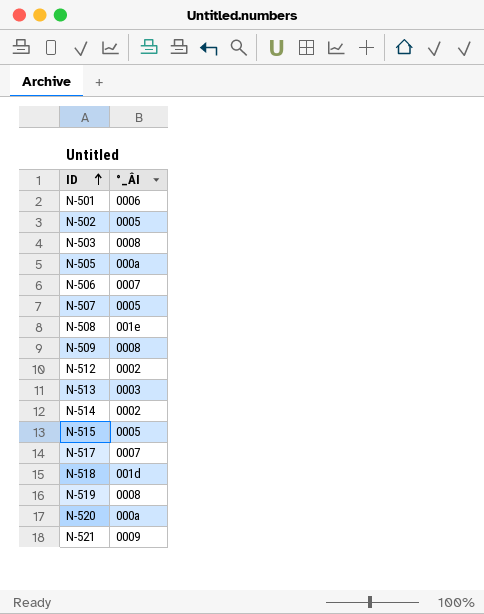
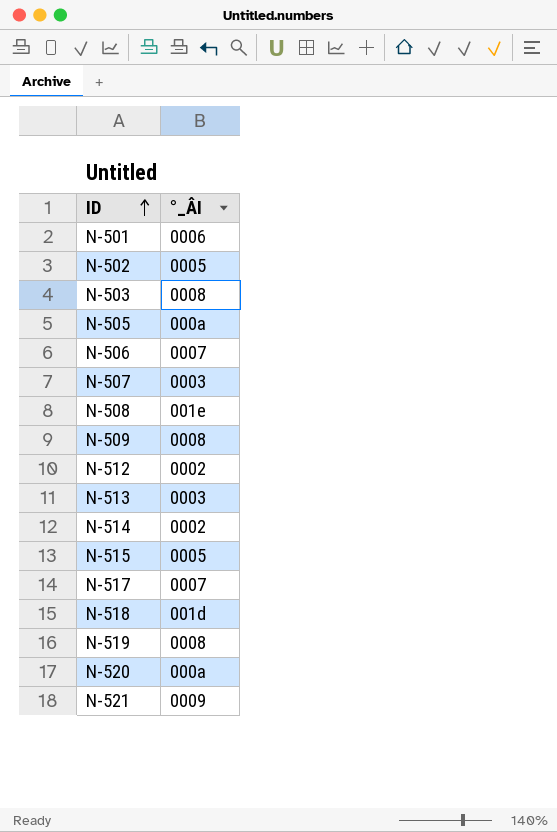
N-507 | °_ÂI: 0005 -> 0003

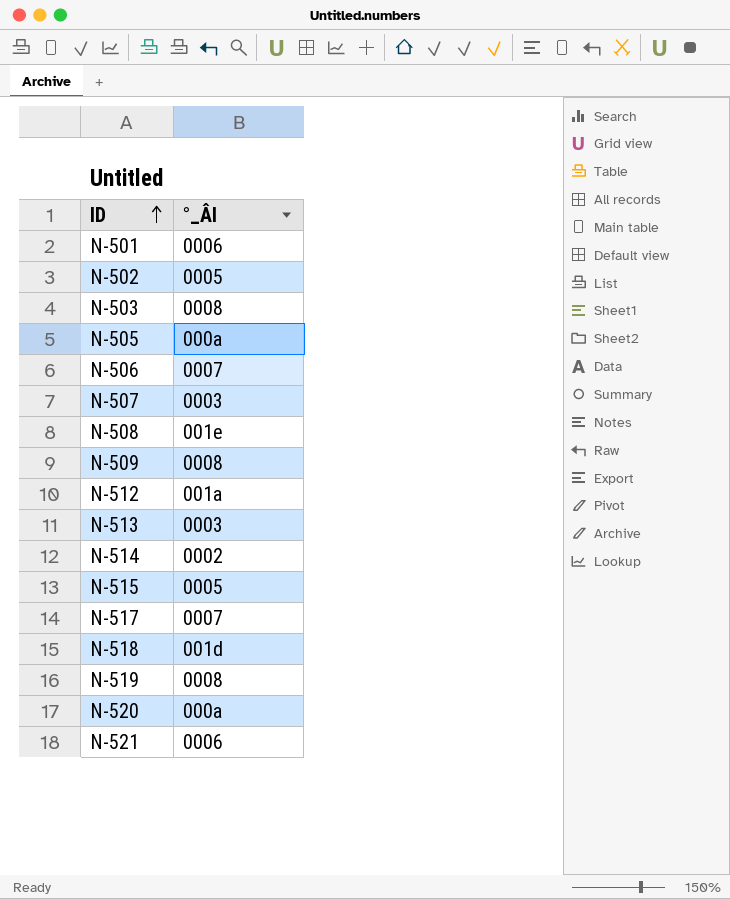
N-512 | °_ÂI: 0002 -> 001a
N-521 | °_ÂI: 0009 -> 0006

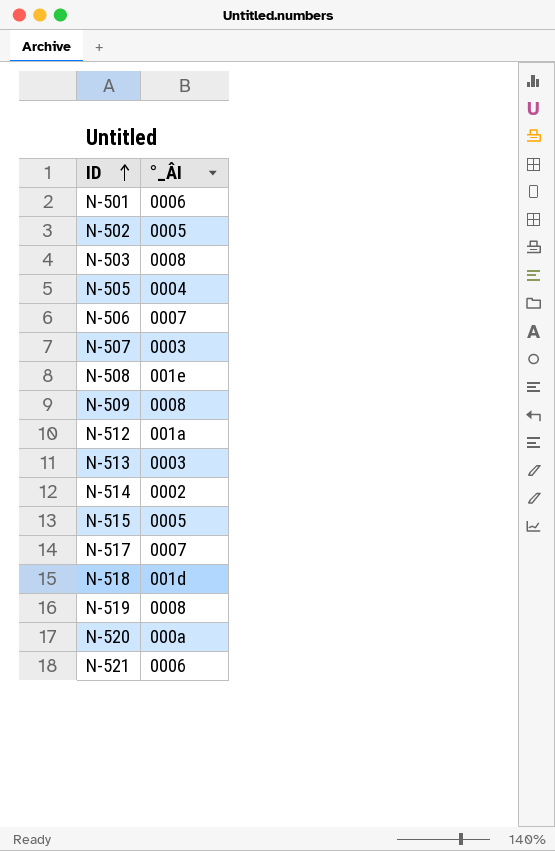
N-505 | °_ÂI: 000a -> 0004

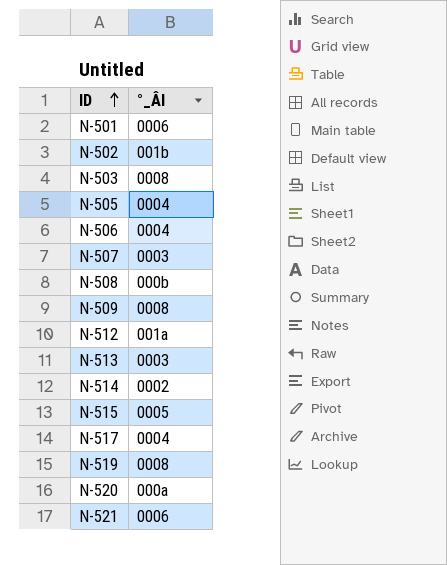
row N-518: 001d -> none
N-502 | °_ÂI: 0005 -> 001b
N-506 | °_ÂI: 0007 -> 0004
N-508 | °_ÂI: 001e -> 000b
N-517 | °_ÂI: 0007 -> 0004

